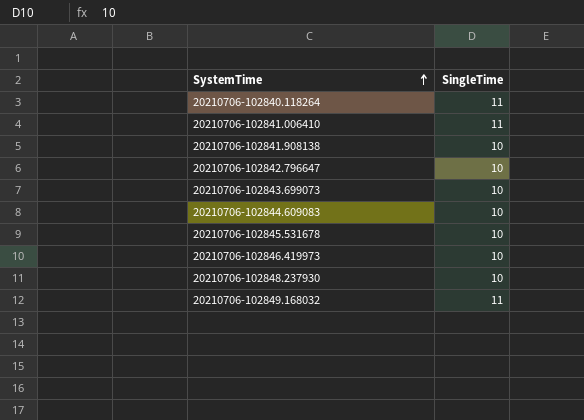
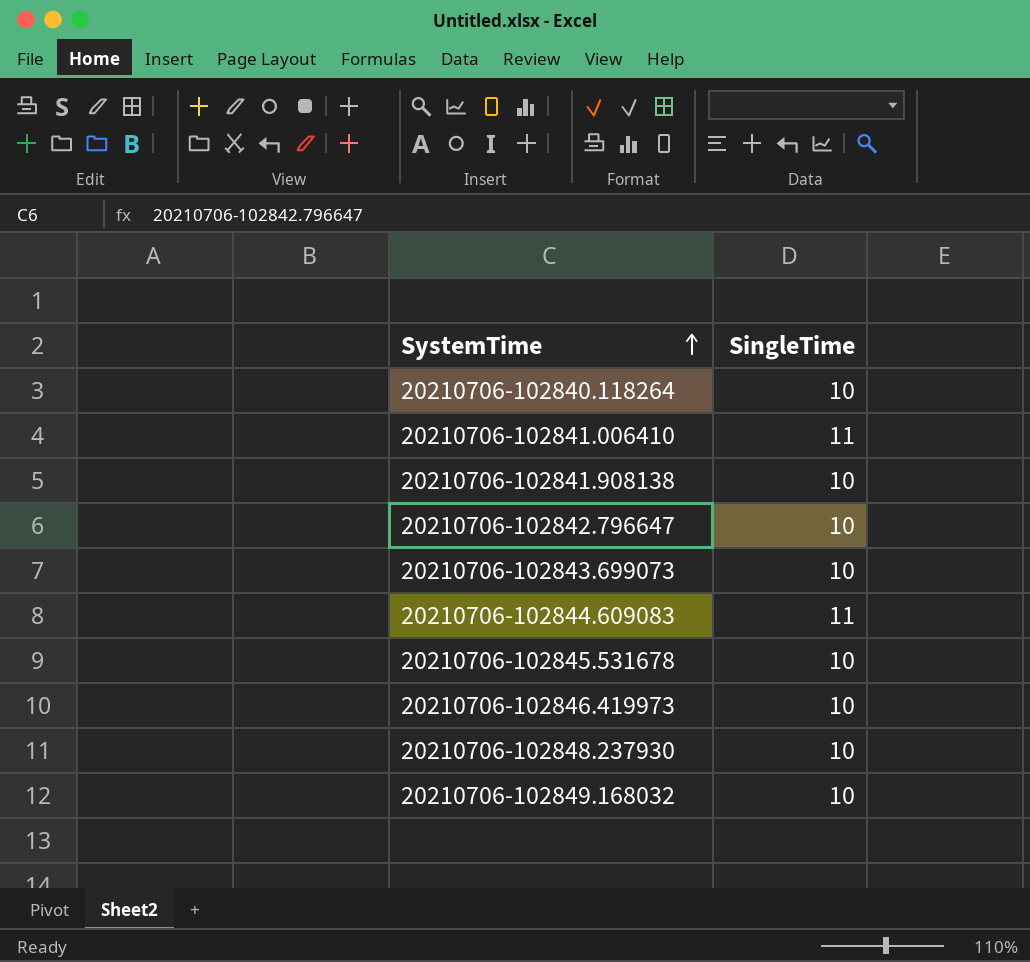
20210706-102840.118264 | SingleTime: 11 -> 10
20210706-102844.609083 | SingleTime: 10 -> 11
20210706-102849.168032 | SingleTime: 11 -> 10

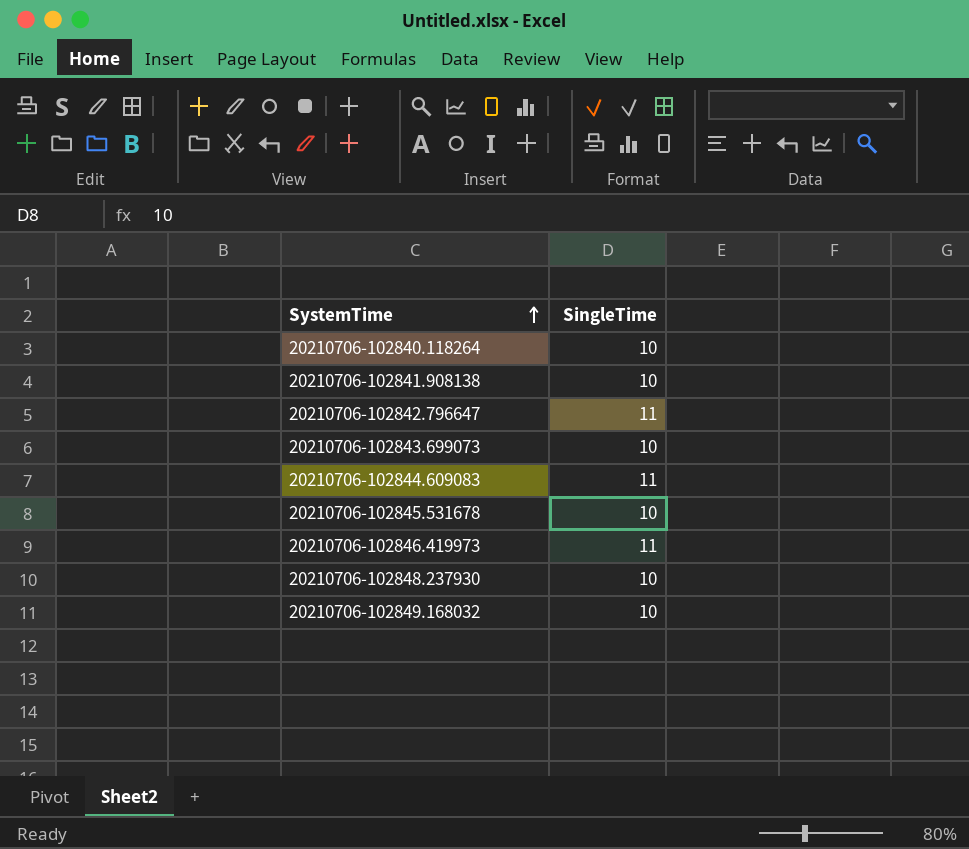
row 20210706-102841.006410: 11 -> none
20210706-102842.796647 | SingleTime: 10 -> 11
20210706-102846.419973 | SingleTime: 10 -> 11

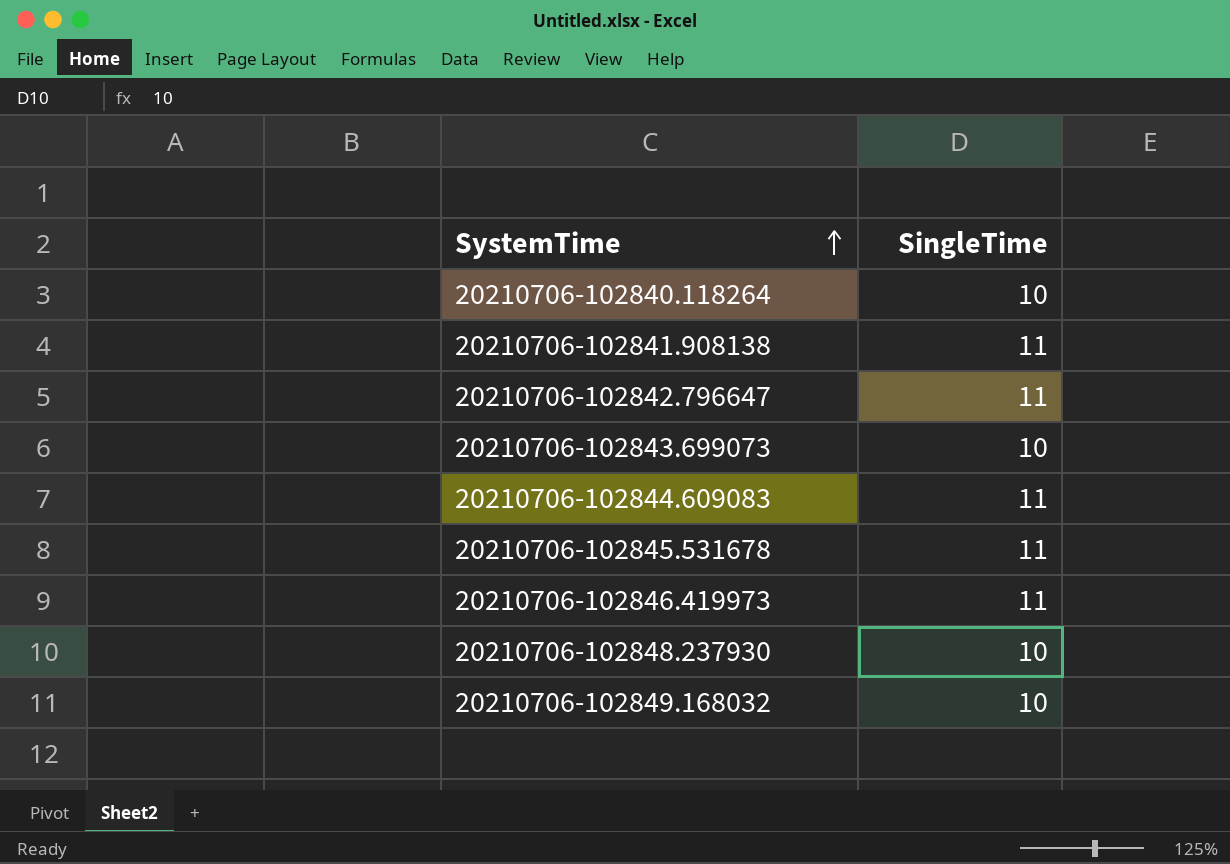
20210706-102841.908138 | SingleTime: 10 -> 11
20210706-102845.531678 | SingleTime: 10 -> 11

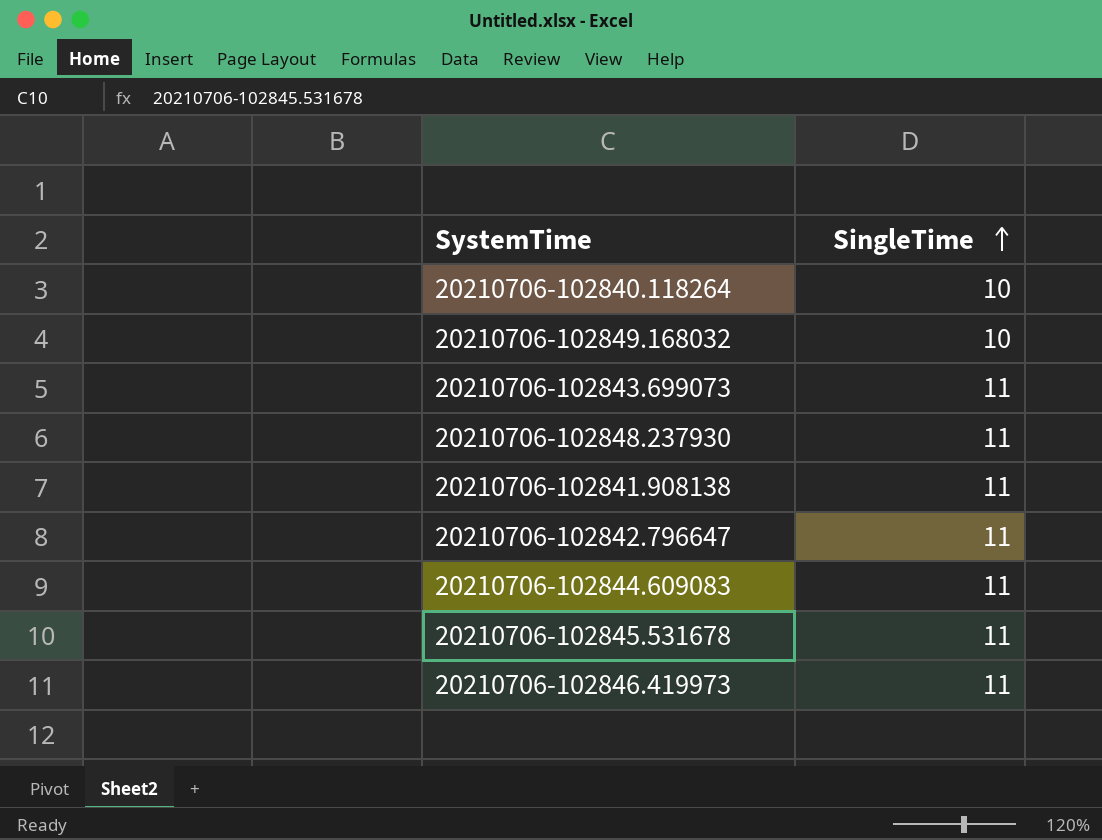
row order: SystemTime ascending -> SingleTime ascending
20210706-102843.699073 | SingleTime: 10 -> 11
20210706-102848.237930 | SingleTime: 10 -> 11

